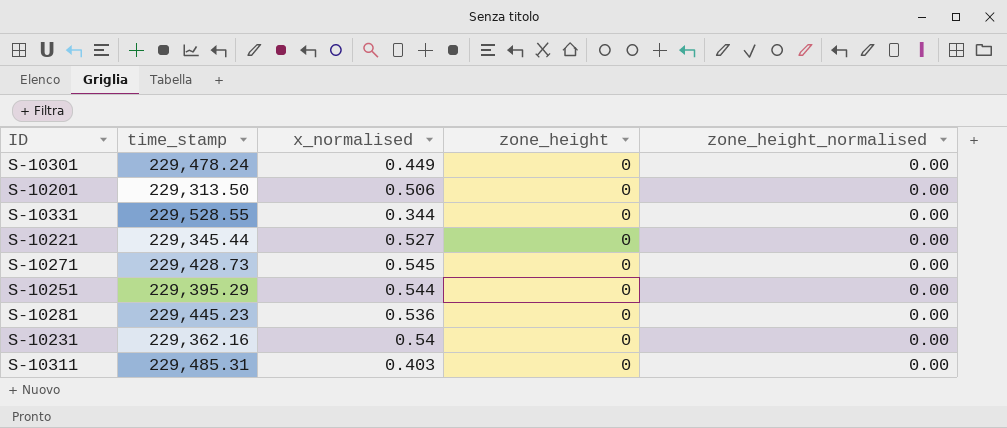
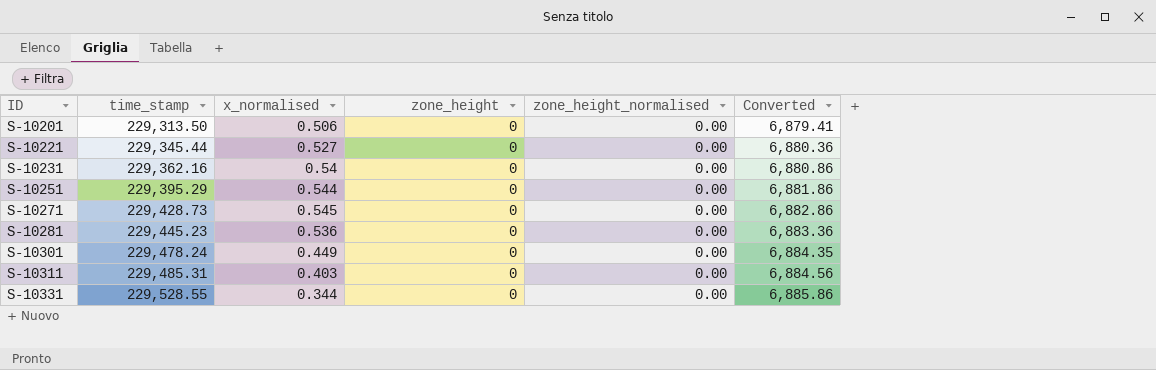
row order: none -> ID ascending
column Converted | formula: none -> [time_stamp] * 0.03

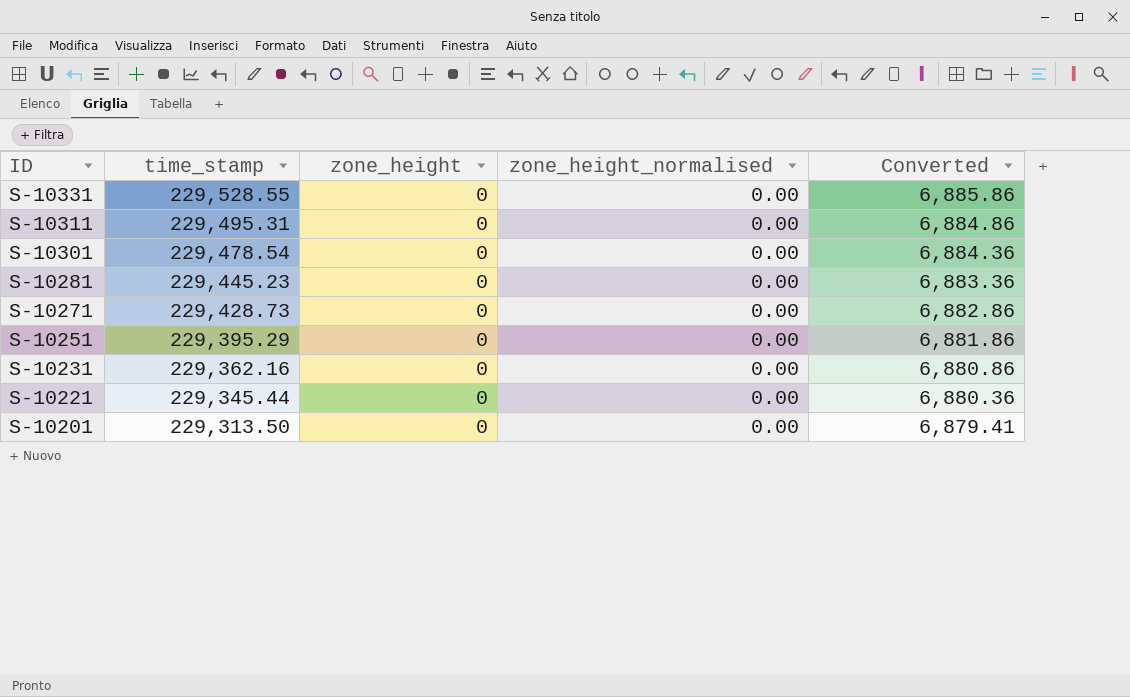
row order: ID ascending -> ID descending
column x_normalised | position: 3 -> none
S-10311 | time_stamp: 229,485.31 -> 229,495.31
S-10311 | Converted: 6,884.56 -> 6,884.86
S-10301 | time_stamp: 229,478.24 -> 229,478.54
S-10301 | Converted: 6,884.35 -> 6,884.36

